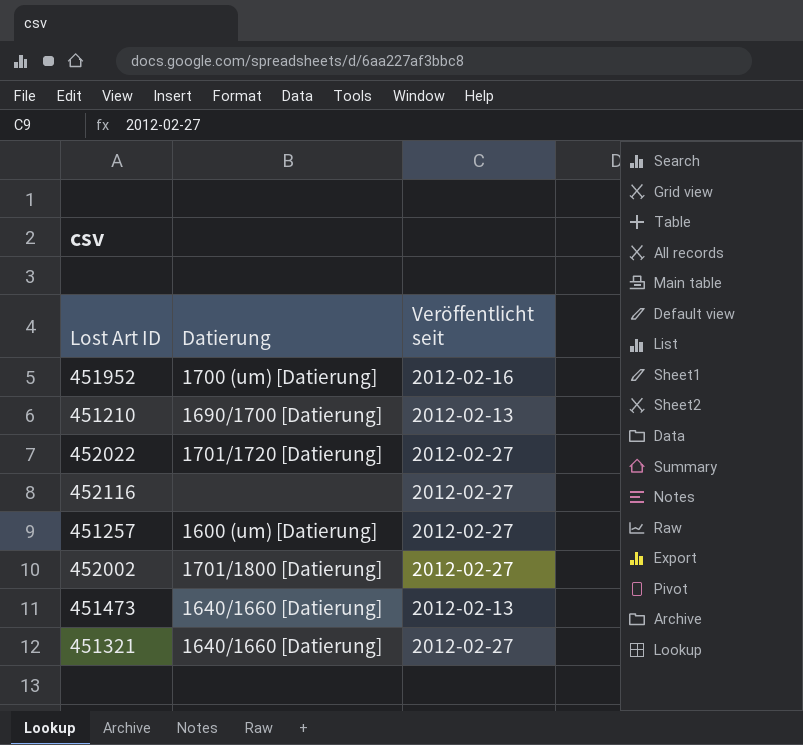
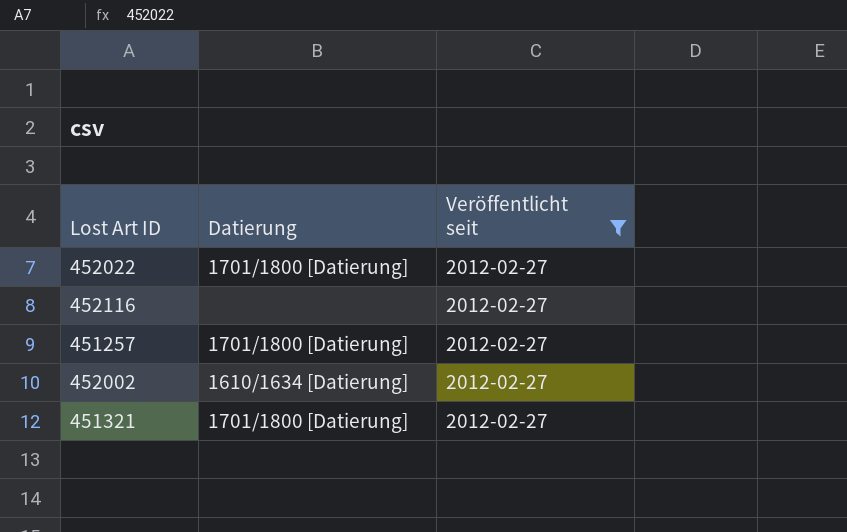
filter: none -> Veröffentlicht seit = 2012-02-27
452022 | Datierung: 1701/1720 [Datierung] -> 1701/1800 [Datierung]
451257 | Datierung: 1600 (um) [Datierung] -> 1701/1800 [Datierung]
452002 | Datierung: 1701/1800 [Datierung] -> 1610/1634 [Datierung]
451321 | Datierung: 1640/1660 [Datierung] -> 1701/1800 [Datierung]

